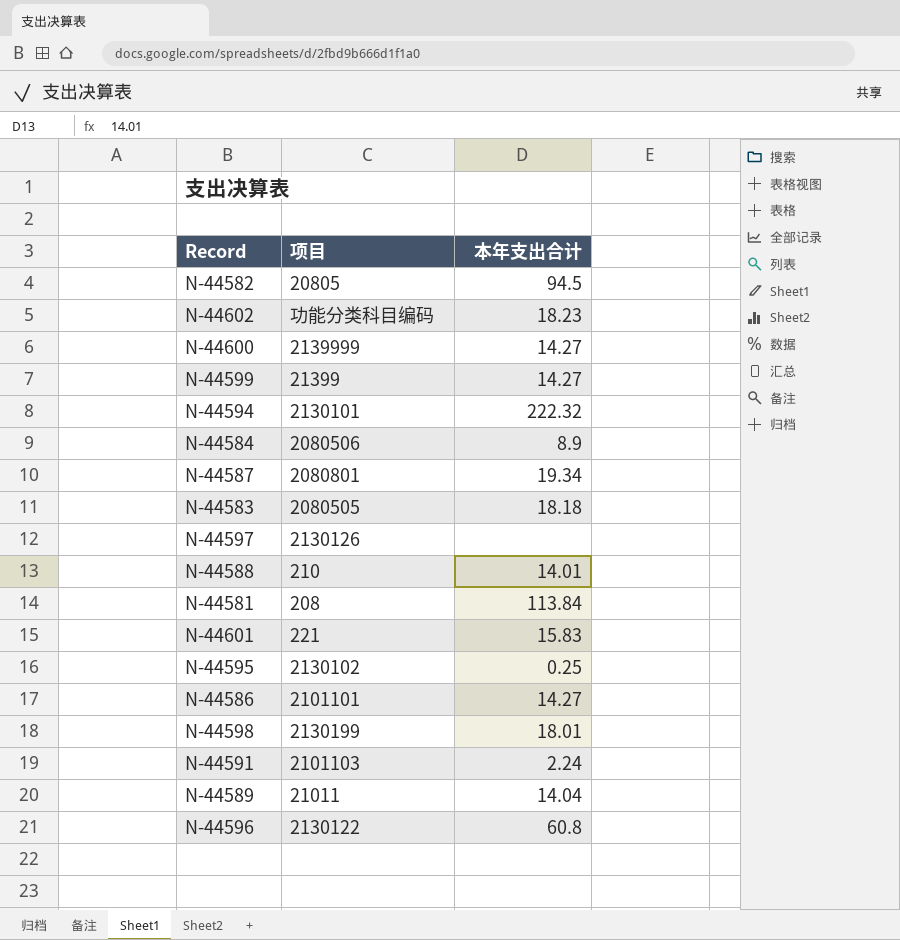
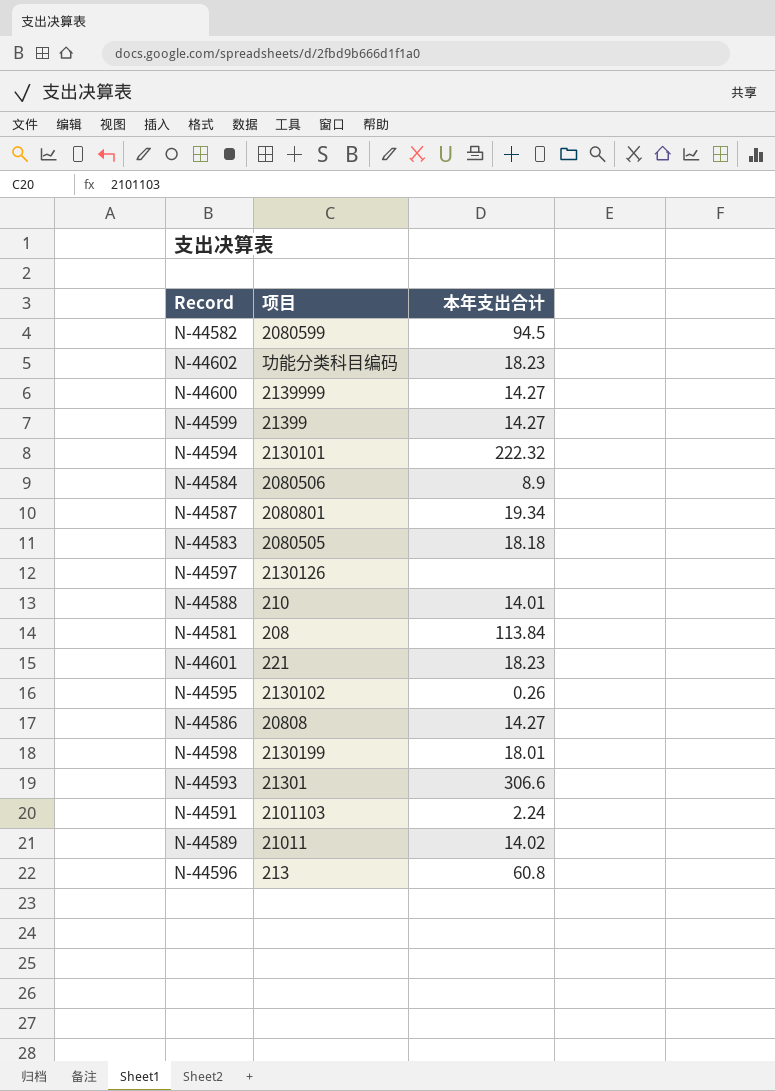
N-44582 | 项目: 20805 -> 2080599
N-44601 | 本年支出合计: 15.83 -> 18.23
N-44595 | 本年支出合计: 0.25 -> 0.26
N-44586 | 项目: 2101101 -> 20808
row N-44593: none -> 21301 | 306.6
N-44589 | 本年支出合计: 14.04 -> 14.02
N-44596 | 项目: 2130122 -> 213

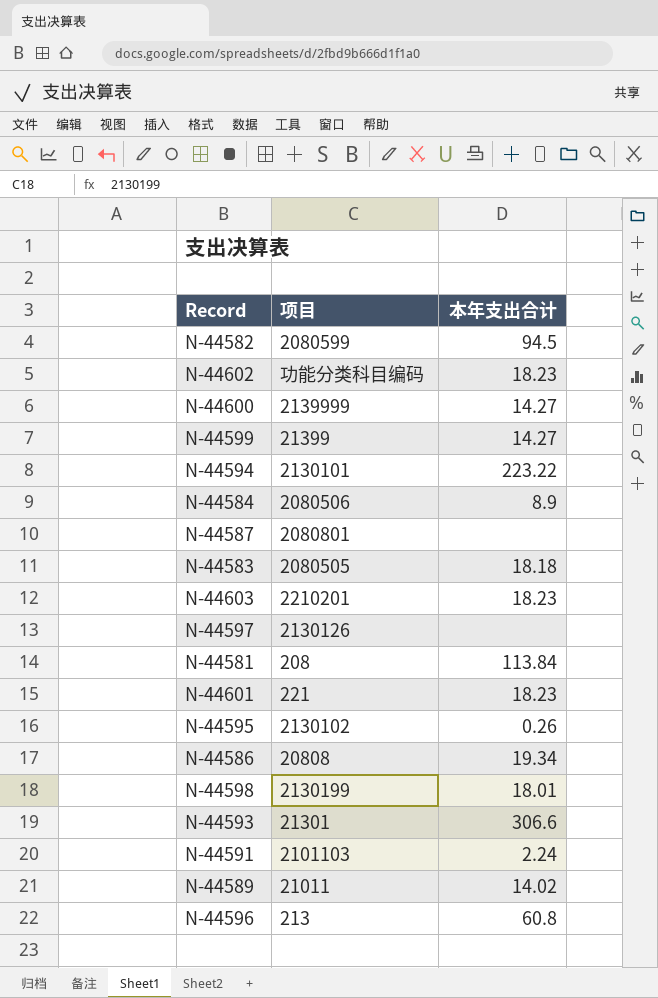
row N-44588: 210 | 14.01 -> none
N-44594 | 本年支出合计: 222.32 -> 223.22
N-44587 | 本年支出合计: 19.34 -> none
row N-44603: none -> 2210201 | 18.23
N-44586 | 本年支出合计: 14.27 -> 19.34

